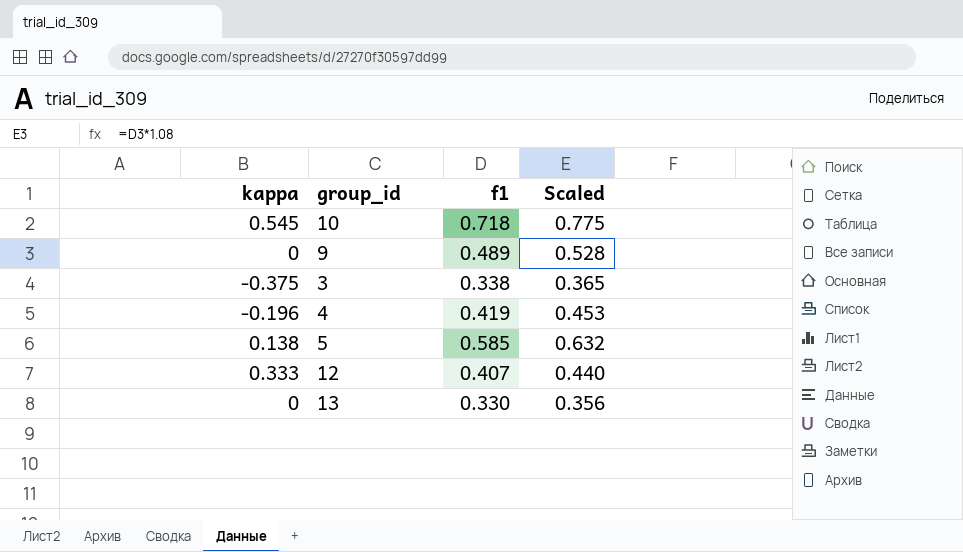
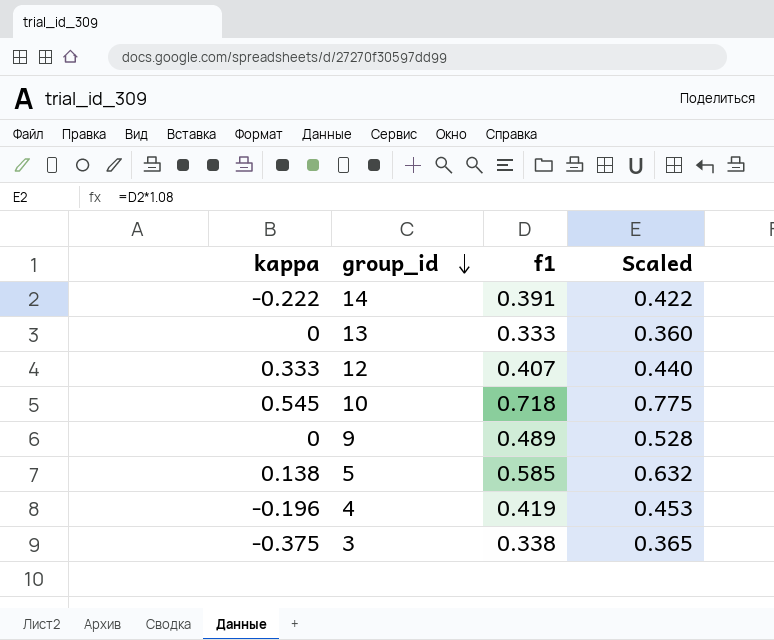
row order: none -> group_id descending
row 14: none -> -0.222 | 0.391 | 0.422
13 | f1: 0.330 -> 0.333
13 | Scaled: 0.356 -> 0.360

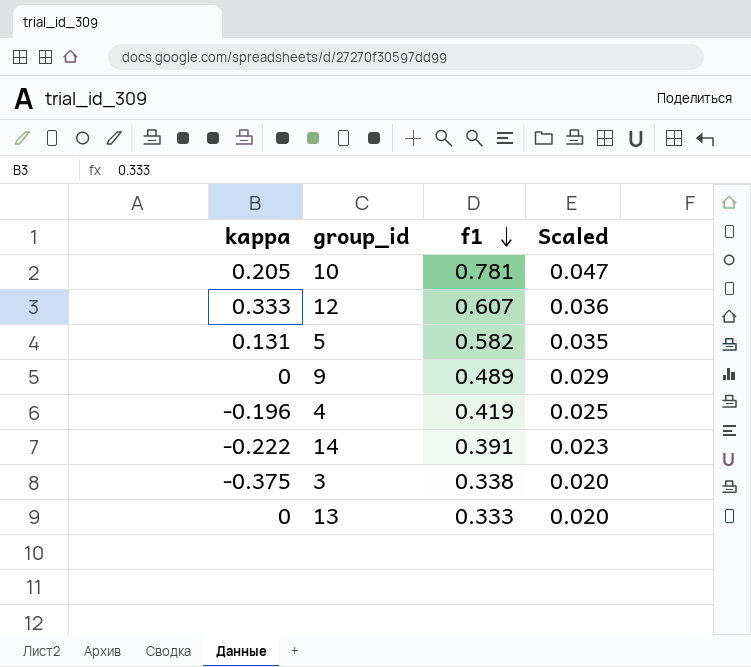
row order: group_id descending -> f1 descending
column Scaled | formula: [f1] * 1.08 -> [f1] * 0.06
10 | kappa: 0.545 -> 0.205
10 | f1: 0.718 -> 0.781
12 | f1: 0.407 -> 0.607
5 | kappa: 0.138 -> 0.131
5 | f1: 0.585 -> 0.582

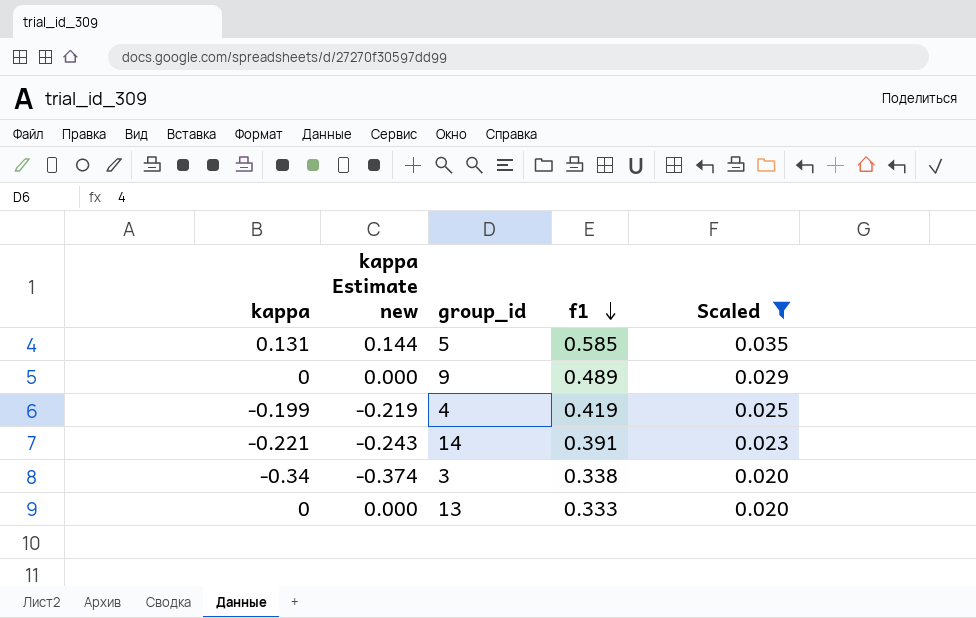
filter: none -> Scaled <= 0.035
column kappa Estimate new | formula: none -> [kappa] * 1.1
5 | f1: 0.582 -> 0.585
4 | kappa: -0.196 -> -0.199
14 | kappa: -0.222 -> -0.221
3 | kappa: -0.375 -> -0.34

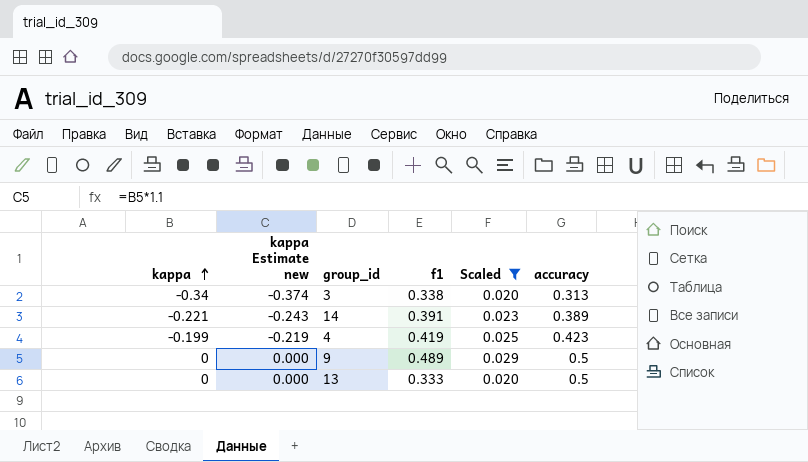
row order: f1 descending -> kappa ascending
column accuracy | position: none -> 6
row 5: 0.131 | 0.144 | 0.585 | 0.035 -> none

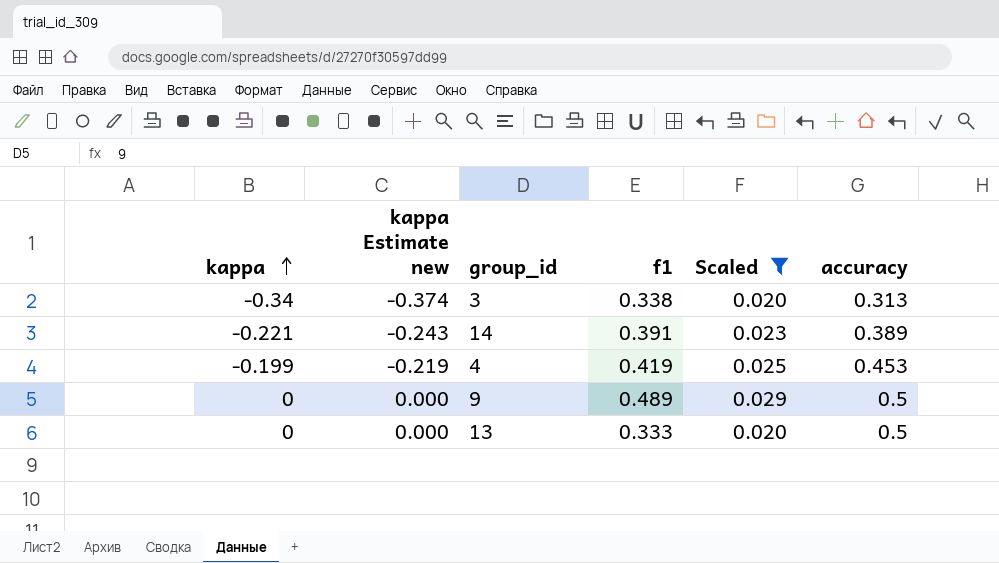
4 | accuracy: 0.423 -> 0.453

